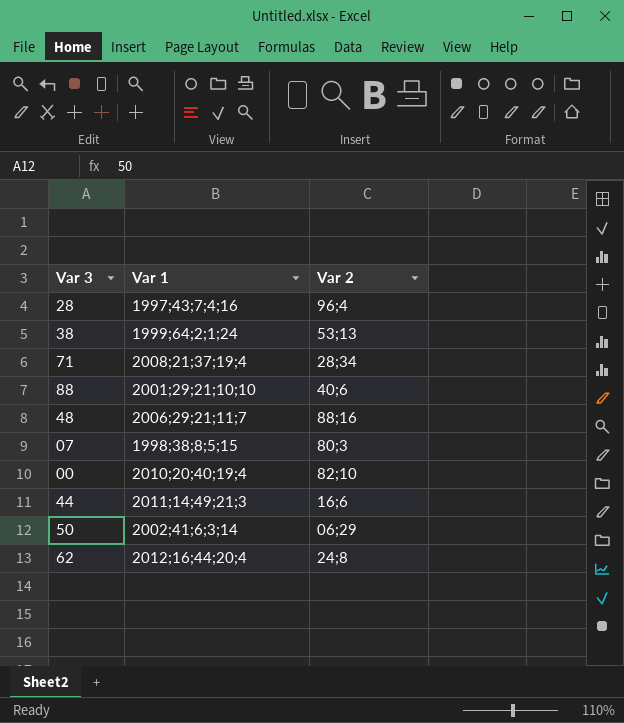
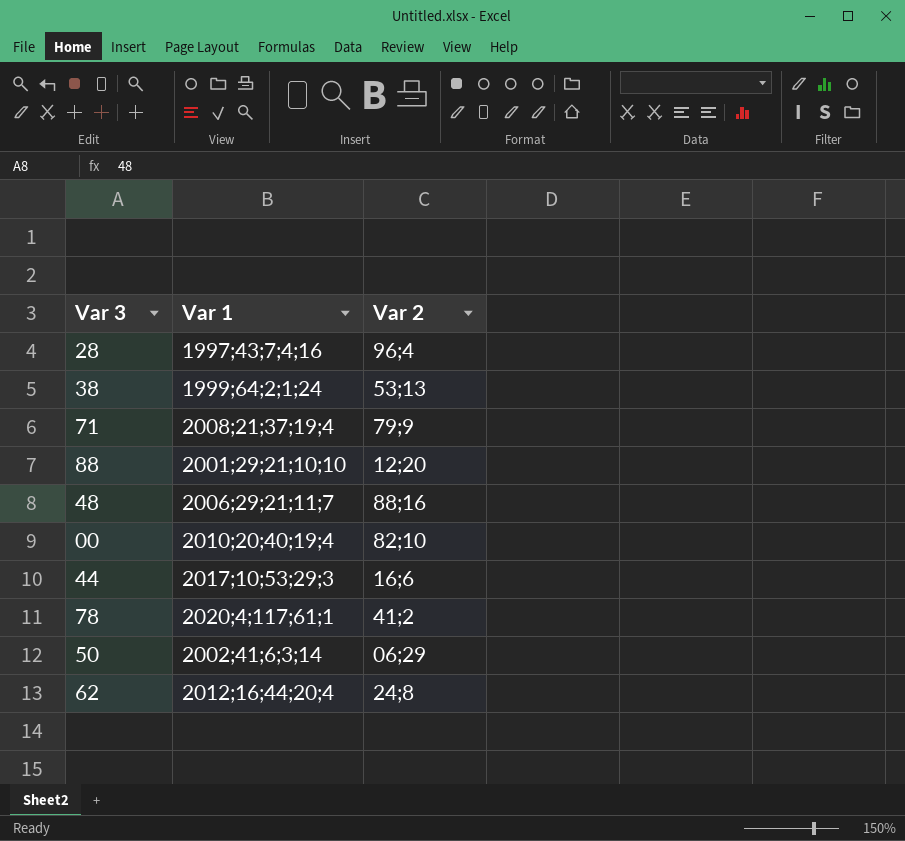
row 07: 1998;38;8;5;15 | 80;3 -> none
71 | Var 2: 28;34 -> 79;9
88 | Var 2: 40;6 -> 12;20
44 | Var 1: 2011;14;49;21;3 -> 2017;10;53;29;3
row 78: none -> 2020;4;117;61;1 | 41;2

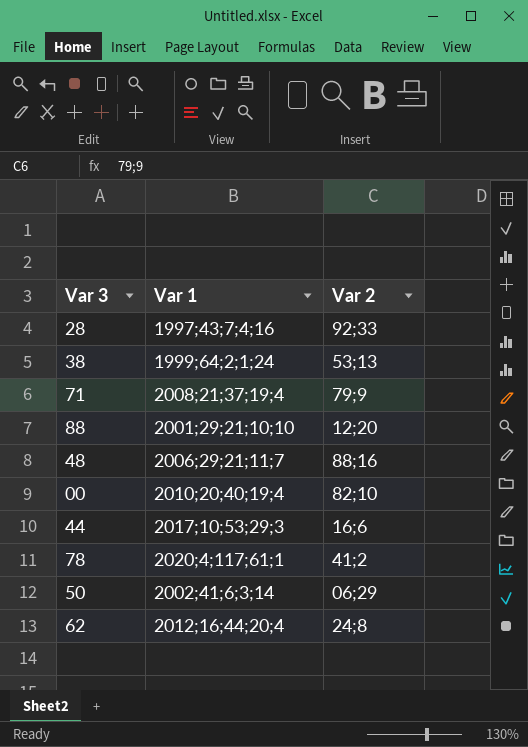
28 | Var 2: 96;4 -> 92;33

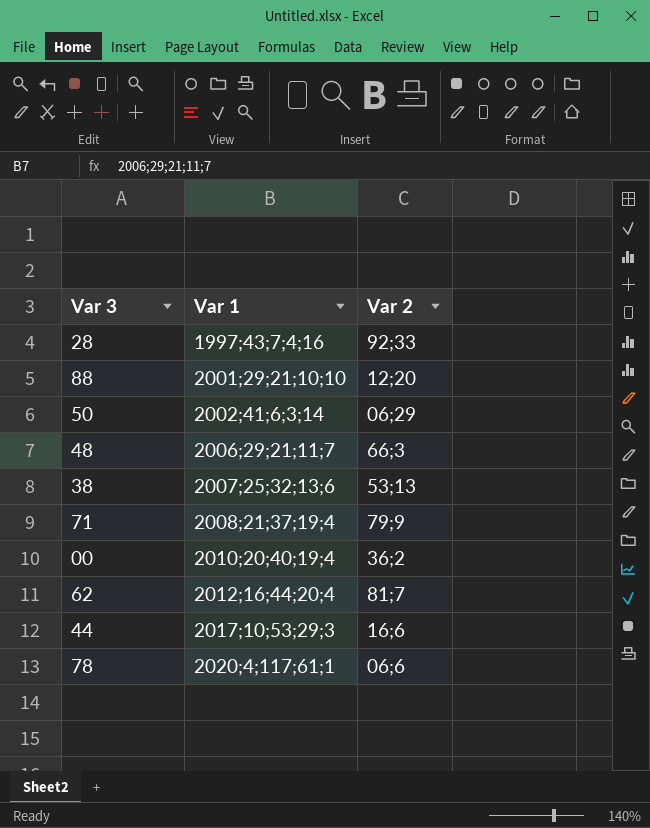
row order: none -> Var 1 ascending
48 | Var 2: 88;16 -> 66;3
38 | Var 1: 1999;64;2;1;24 -> 2007;25;32;13;6
00 | Var 2: 82;10 -> 36;2
62 | Var 2: 24;8 -> 81;7
78 | Var 2: 41;2 -> 06;6

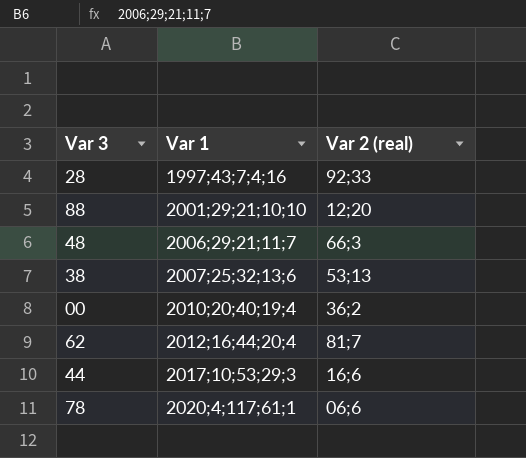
column name: Var 2 -> Var 2 (real)
row 50: 2002;41;6;3;14 | 06;29 -> none
row 71: 2008;21;37;19;4 | 79;9 -> none

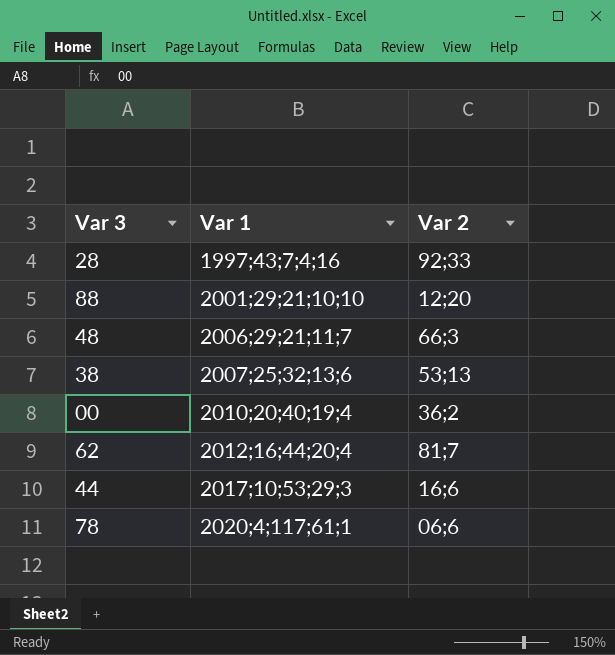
column name: Var 2 (real) -> Var 2

